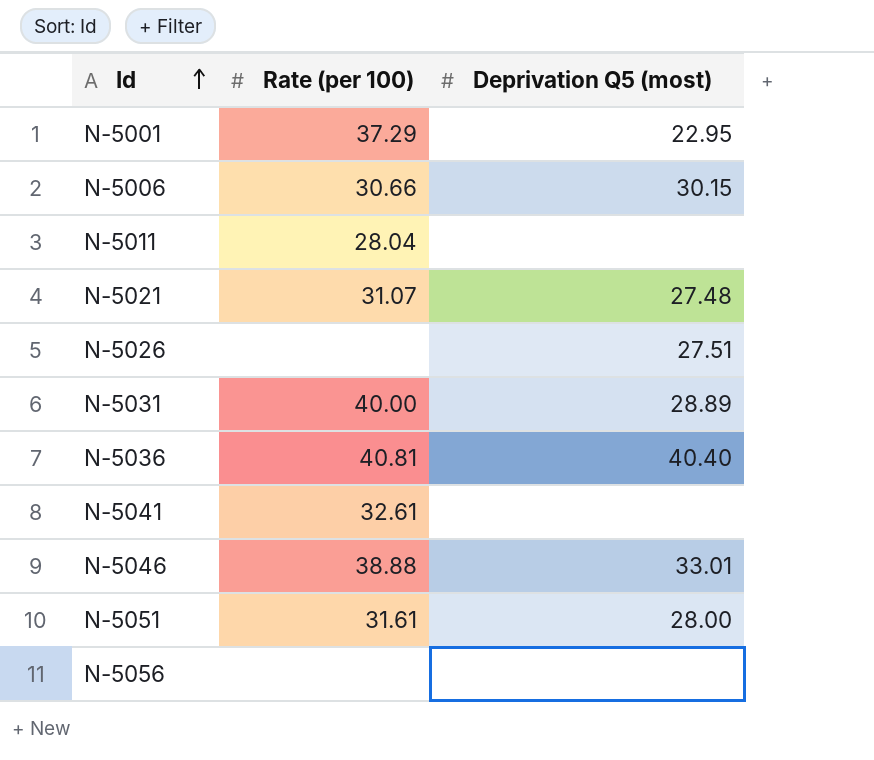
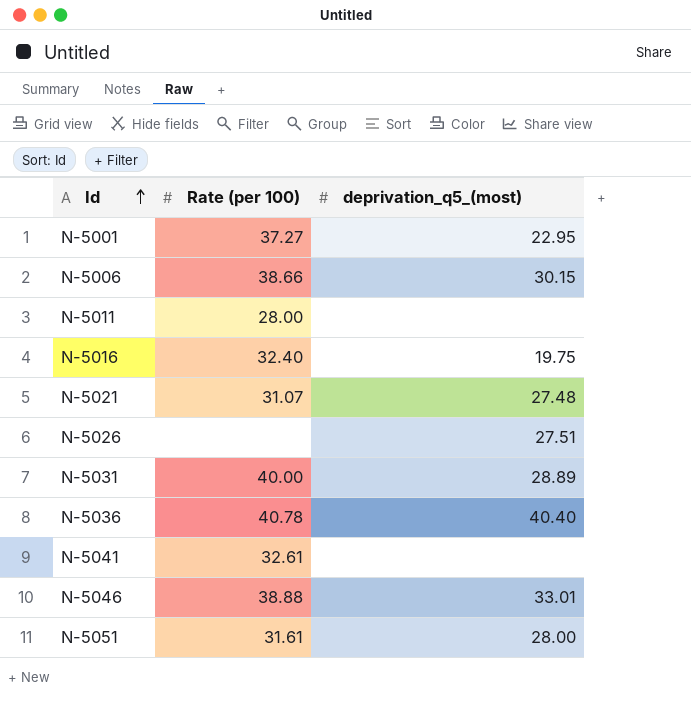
column name: Deprivation Q5 (most) -> deprivation_q5_(most)
row N-5056: none | none -> none
N-5001 | Rate (per 100): 37.29 -> 37.27
N-5006 | Rate (per 100): 30.66 -> 38.66
N-5011 | Rate (per 100): 28.04 -> 28.00
row N-5016: none -> 32.40 | 19.75
N-5036 | Rate (per 100): 40.81 -> 40.78

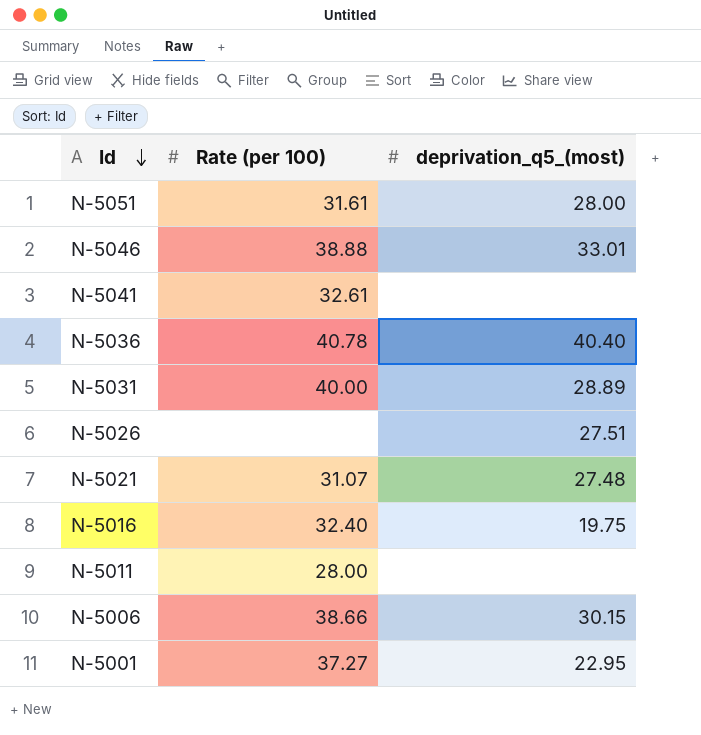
row order: Id ascending -> Id descending

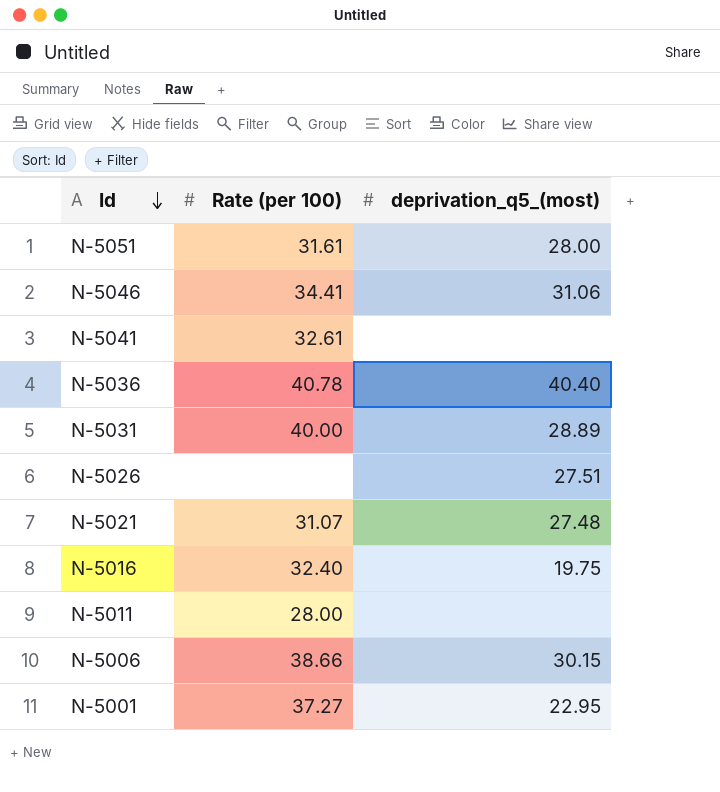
N-5046 | Rate (per 100): 38.88 -> 34.41
N-5046 | deprivation_q5_(most): 33.01 -> 31.06

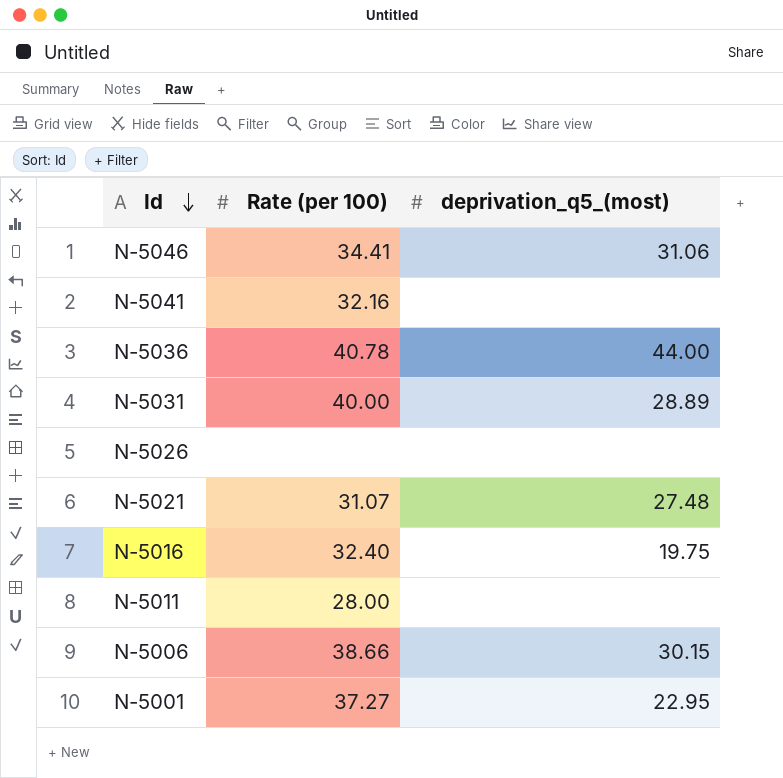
row N-5051: 31.61 | 28.00 -> none
N-5041 | Rate (per 100): 32.61 -> 32.16
N-5036 | deprivation_q5_(most): 40.40 -> 44.00
N-5026 | deprivation_q5_(most): 27.51 -> none

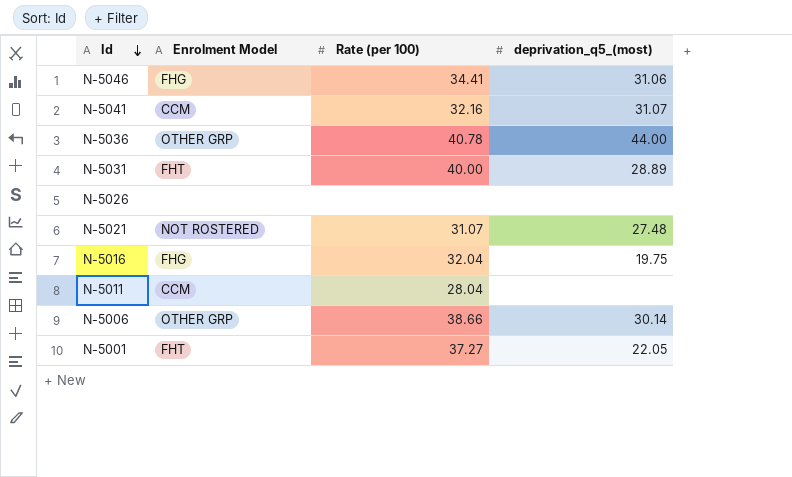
column Enrolment Model | position: none -> 2
N-5041 | deprivation_q5_(most): none -> 31.07
N-5016 | Rate (per 100): 32.40 -> 32.04
N-5011 | Rate (per 100): 28.00 -> 28.04
N-5006 | deprivation_q5_(most): 30.15 -> 30.14
N-5001 | deprivation_q5_(most): 22.95 -> 22.05

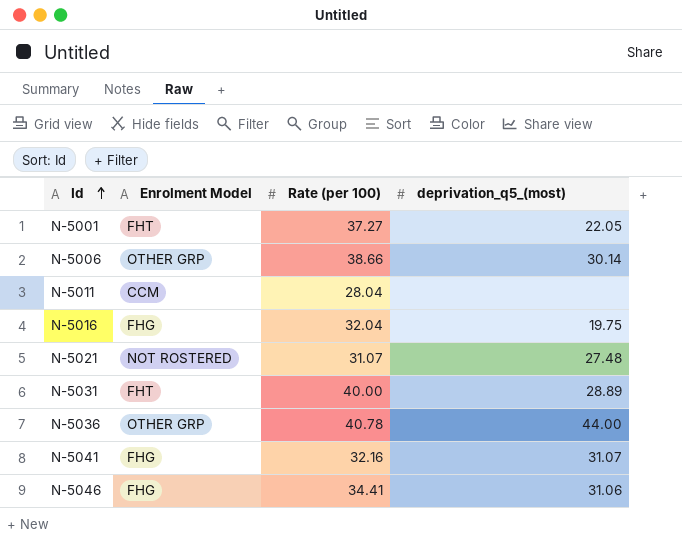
row order: Id descending -> Id ascending
row N-5026: none | none | none -> none
N-5041 | Enrolment Model: CCM -> FHG

